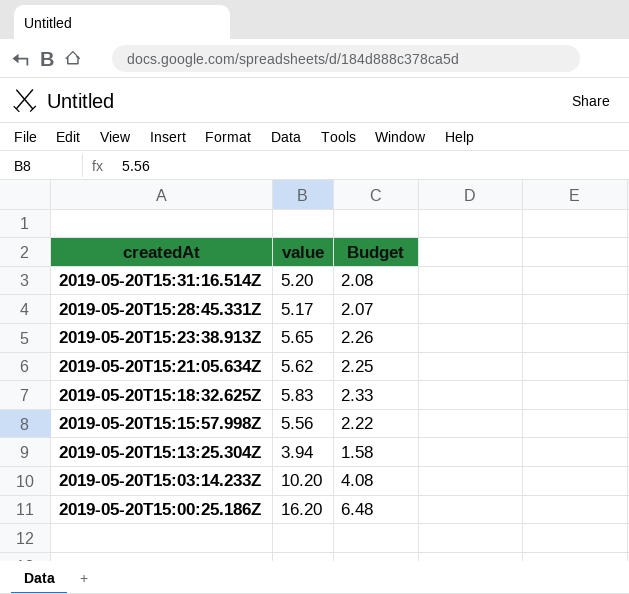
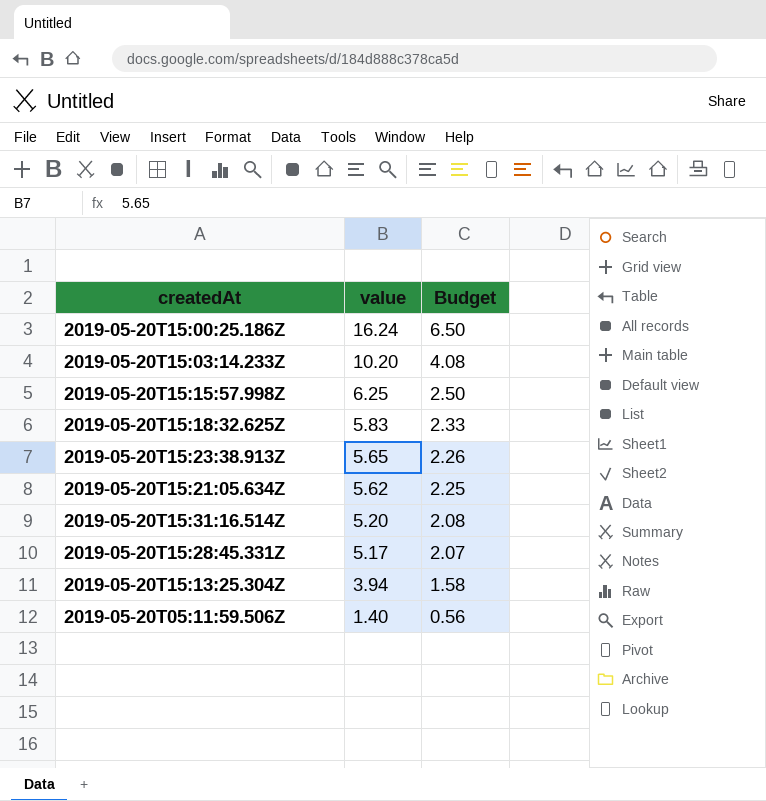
row order: createdAt descending -> value descending
2019-05-20T15:00:25.186Z | value: 16.20 -> 16.24
2019-05-20T15:00:25.186Z | Budget: 6.48 -> 6.50
2019-05-20T15:15:57.998Z | value: 5.56 -> 6.25
2019-05-20T15:15:57.998Z | Budget: 2.22 -> 2.50
row 2019-05-20T05:11:59.506Z: none -> 1.40 | 0.56

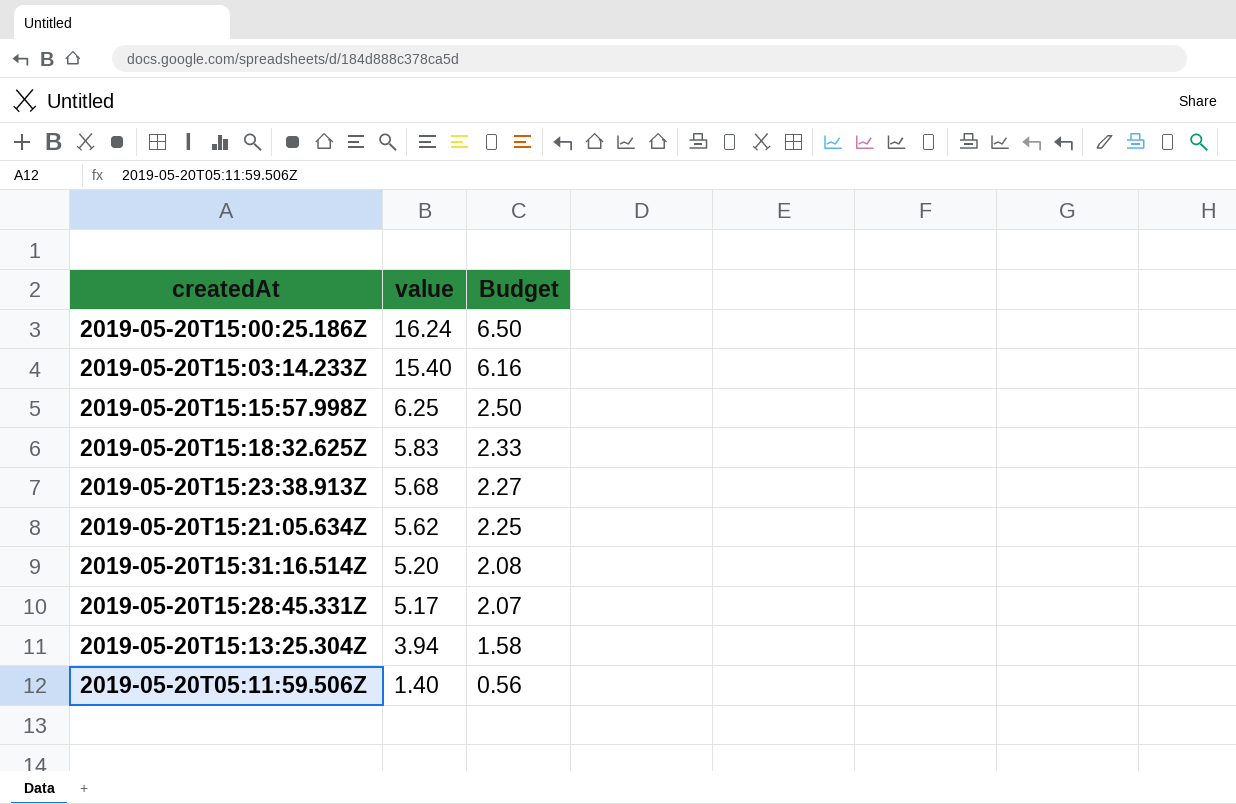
2019-05-20T15:03:14.233Z | value: 10.20 -> 15.40
2019-05-20T15:03:14.233Z | Budget: 4.08 -> 6.16
2019-05-20T15:23:38.913Z | value: 5.65 -> 5.68
2019-05-20T15:23:38.913Z | Budget: 2.26 -> 2.27

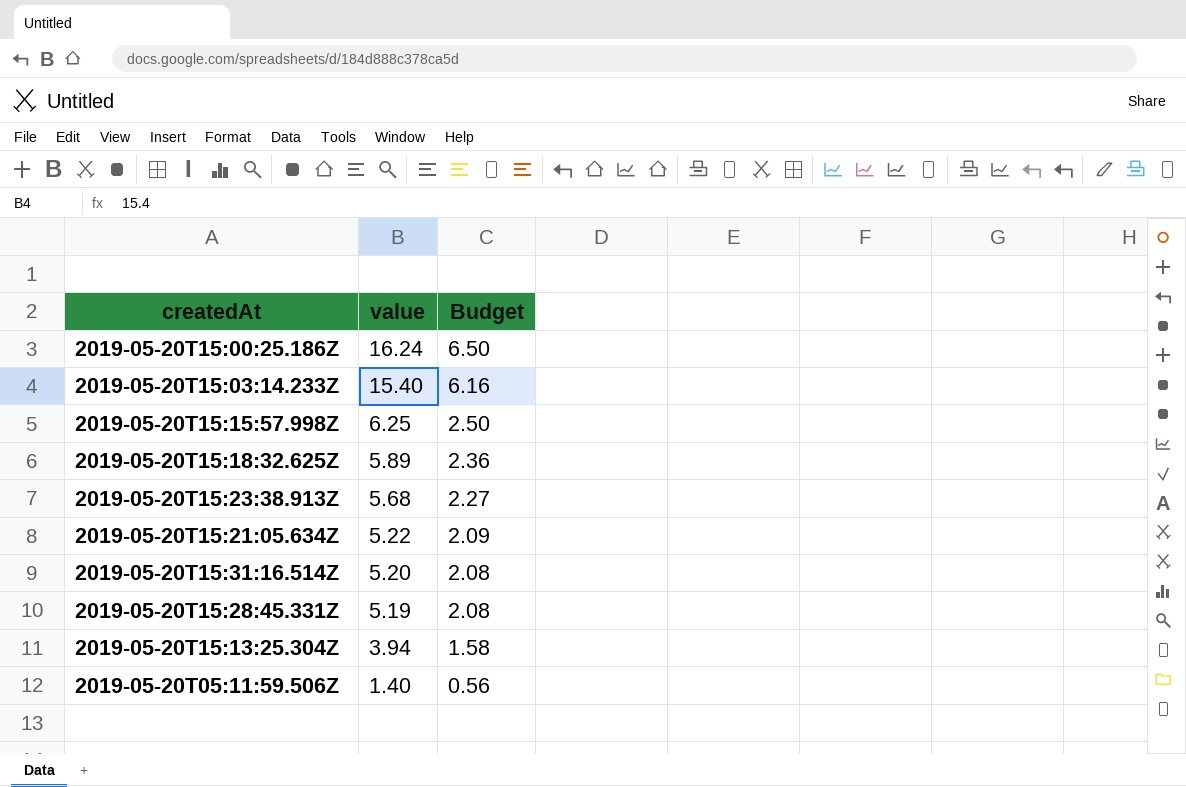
2019-05-20T15:18:32.625Z | value: 5.83 -> 5.89
2019-05-20T15:18:32.625Z | Budget: 2.33 -> 2.36
2019-05-20T15:21:05.634Z | value: 5.62 -> 5.22
2019-05-20T15:21:05.634Z | Budget: 2.25 -> 2.09
2019-05-20T15:28:45.331Z | value: 5.17 -> 5.19
2019-05-20T15:28:45.331Z | Budget: 2.07 -> 2.08

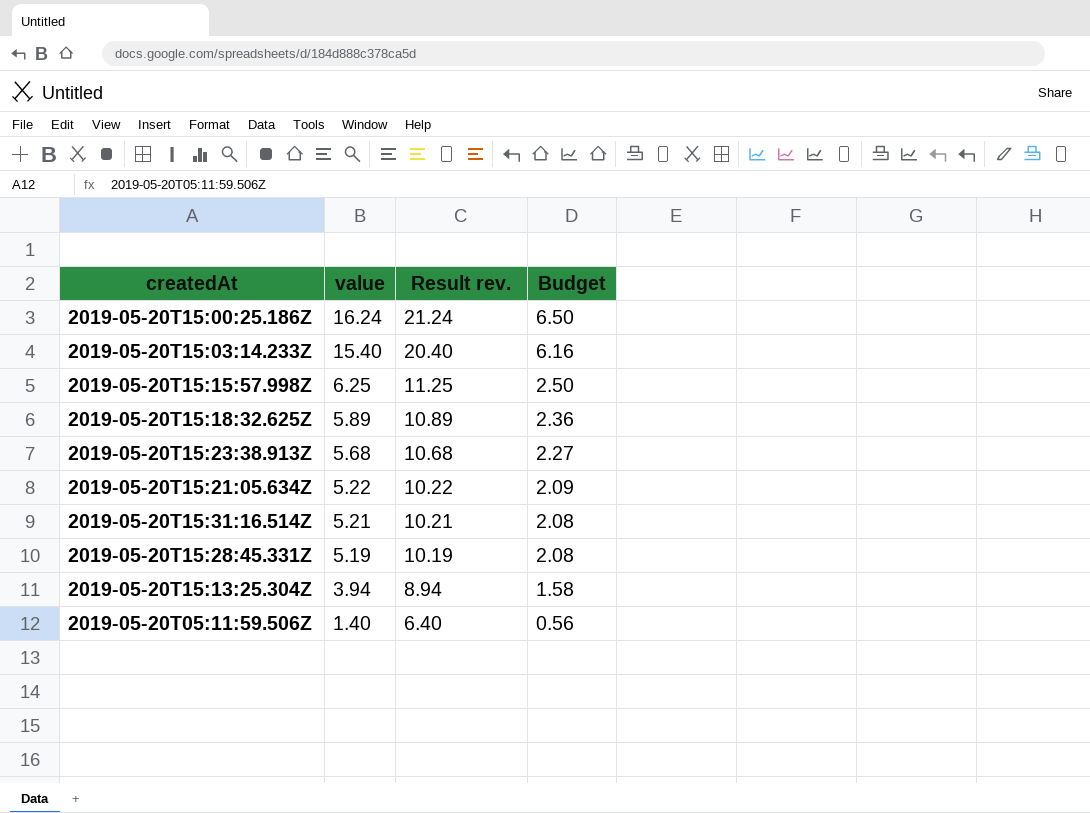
column Result rev. | formula: none -> [value] + 5
2019-05-20T15:31:16.514Z | value: 5.20 -> 5.21

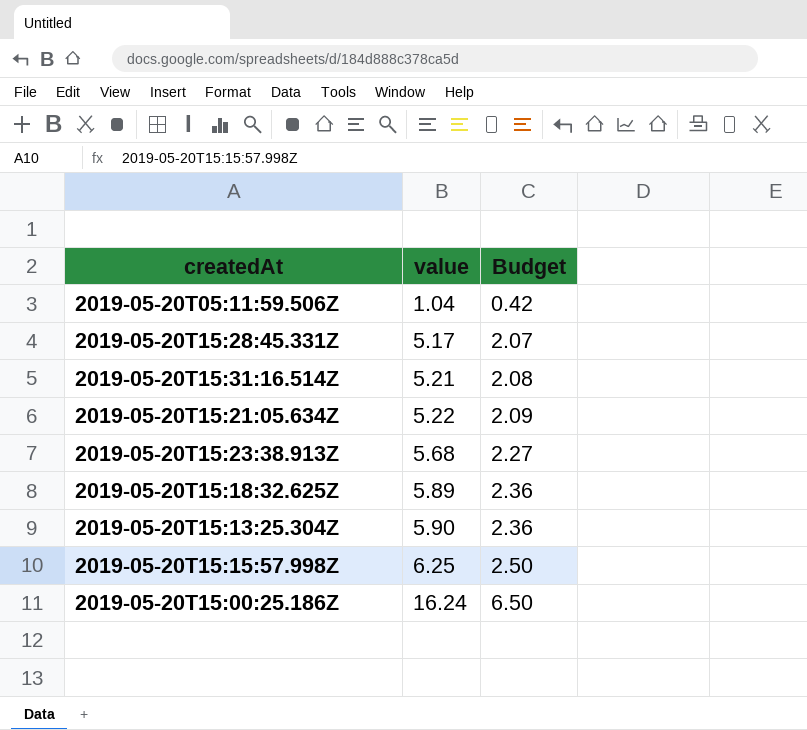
row order: value descending -> value ascending
column Result rev. | formula: [value] + 5 -> none
row 2019-05-20T15:03:14.233Z: 15.40 | 20.40 | 6.16 -> none
2019-05-20T05:11:59.506Z | value: 1.40 -> 1.04
2019-05-20T05:11:59.506Z | Budget: 0.56 -> 0.42
2019-05-20T15:28:45.331Z | value: 5.19 -> 5.17
2019-05-20T15:28:45.331Z | Budget: 2.08 -> 2.07
2019-05-20T15:13:25.304Z | value: 3.94 -> 5.90
2019-05-20T15:13:25.304Z | Budget: 1.58 -> 2.36

